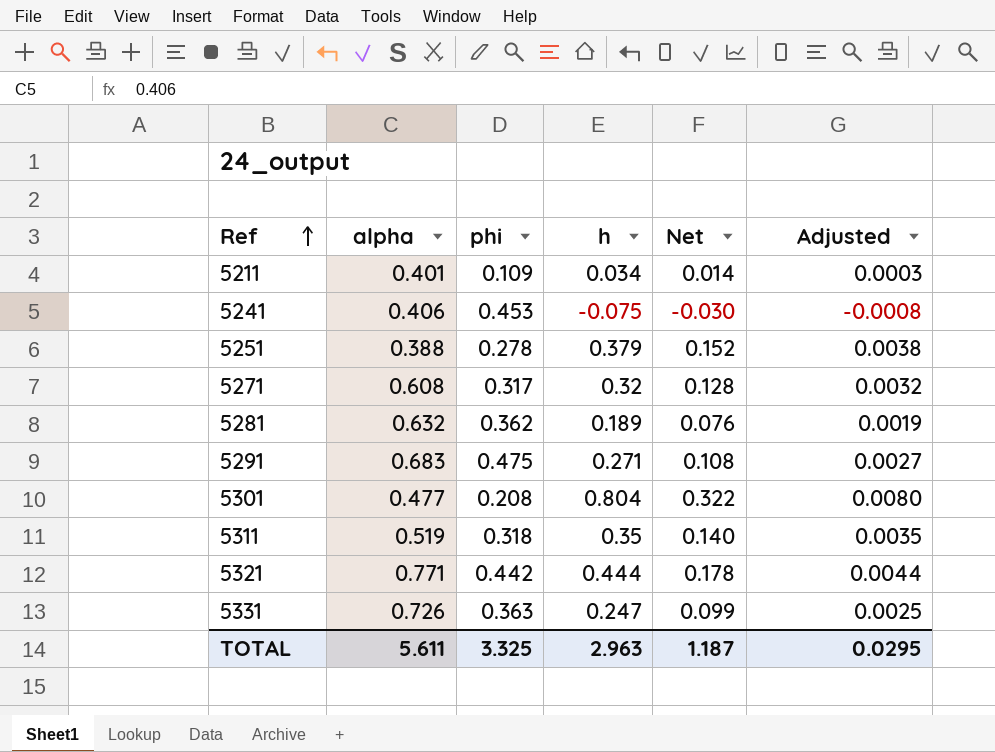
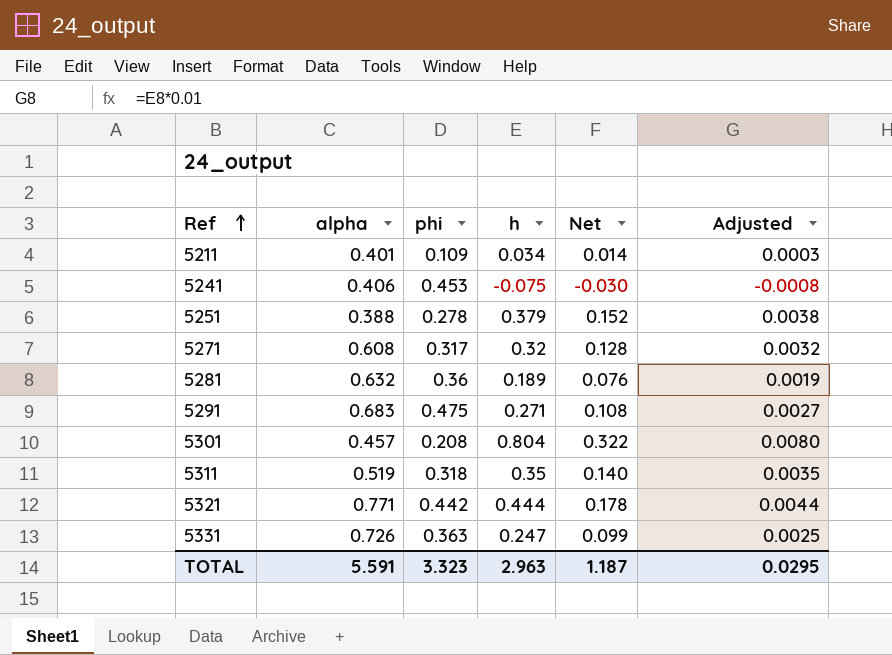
5281 | phi: 0.362 -> 0.36
5301 | alpha: 0.477 -> 0.457
TOTAL | alpha: 5.611 -> 5.591
TOTAL | phi: 3.325 -> 3.323

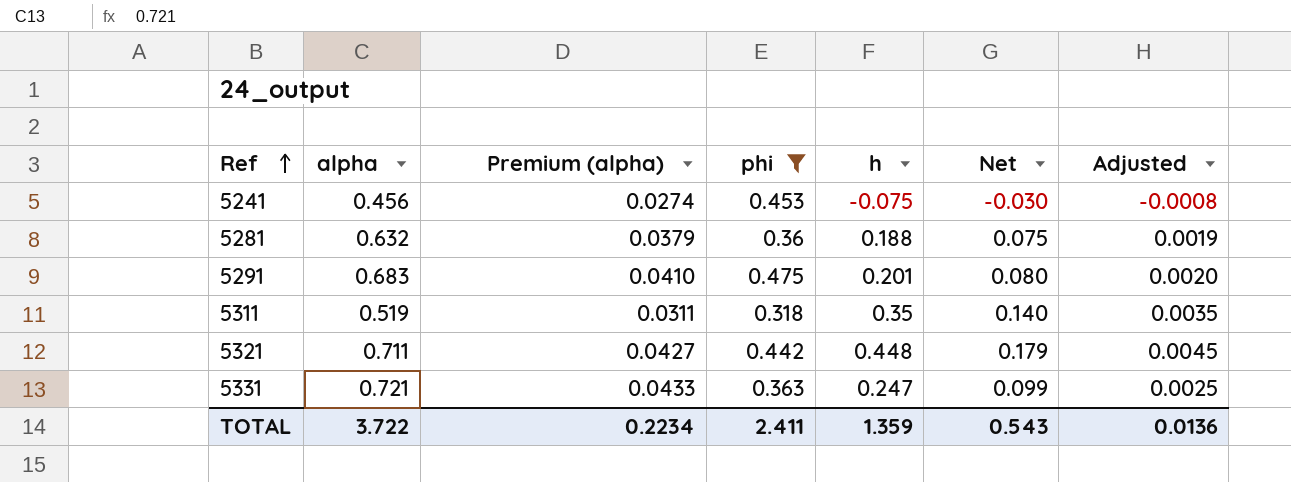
filter: none -> phi >= 0.318
column Premium (alpha) | formula: none -> [alpha] * 0.06
5241 | alpha: 0.406 -> 0.456
5281 | h: 0.189 -> 0.188
5281 | Net: 0.076 -> 0.075
5291 | h: 0.271 -> 0.201
5291 | Net: 0.108 -> 0.080
5291 | Adjusted: 0.0027 -> 0.0020
5321 | alpha: 0.771 -> 0.711
5321 | h: 0.444 -> 0.448
5321 | Net: 0.178 -> 0.179
5321 | Adjusted: 0.0044 -> 0.0045
5331 | alpha: 0.726 -> 0.721
TOTAL | alpha: 5.591 -> 3.722
TOTAL | phi: 3.323 -> 2.411
TOTAL | h: 2.963 -> 1.359
TOTAL | Net: 1.187 -> 0.543
TOTAL | Adjusted: 0.0295 -> 0.0136

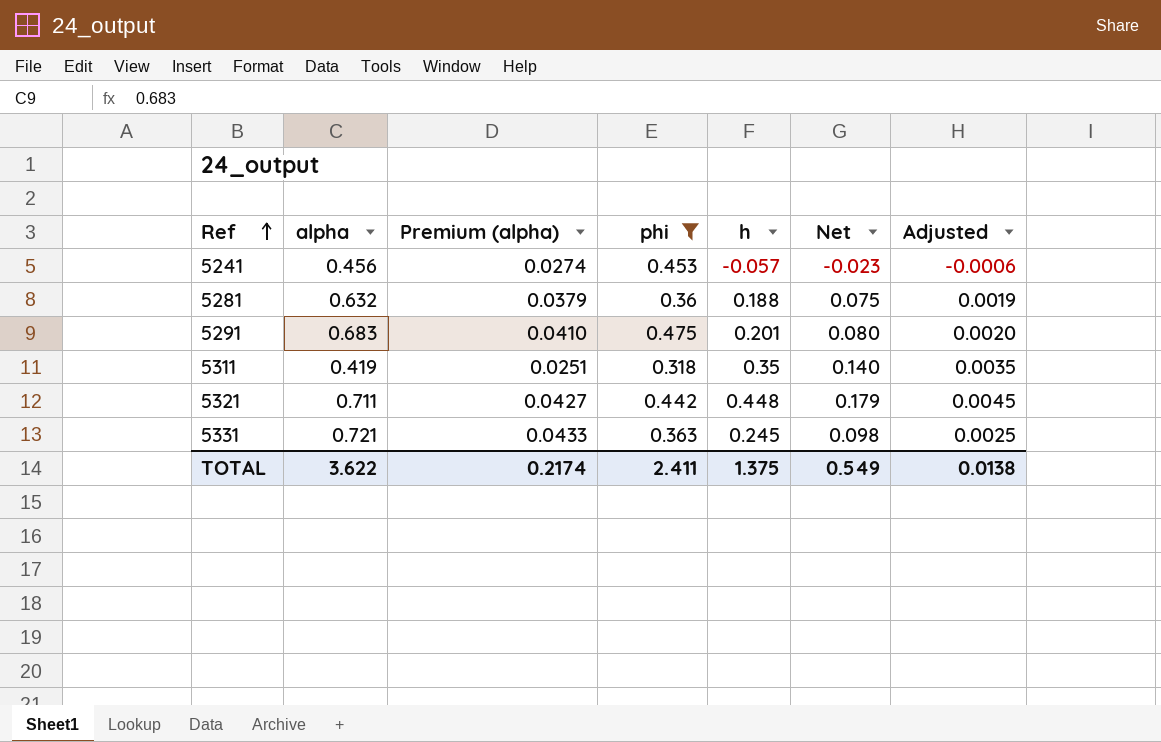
5241 | h: -0.075 -> -0.057
5241 | Net: -0.030 -> -0.023
5241 | Adjusted: -0.0008 -> -0.0006
5311 | alpha: 0.519 -> 0.419
5311 | Premium (alpha): 0.0311 -> 0.0251
5331 | h: 0.247 -> 0.245
5331 | Net: 0.099 -> 0.098
TOTAL | alpha: 3.722 -> 3.622
TOTAL | Premium (alpha): 0.2234 -> 0.2174
TOTAL | h: 1.359 -> 1.375
TOTAL | Net: 0.543 -> 0.549
TOTAL | Adjusted: 0.0136 -> 0.0138

